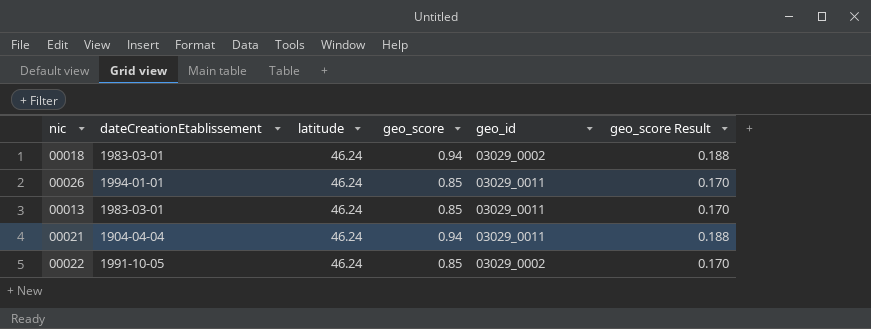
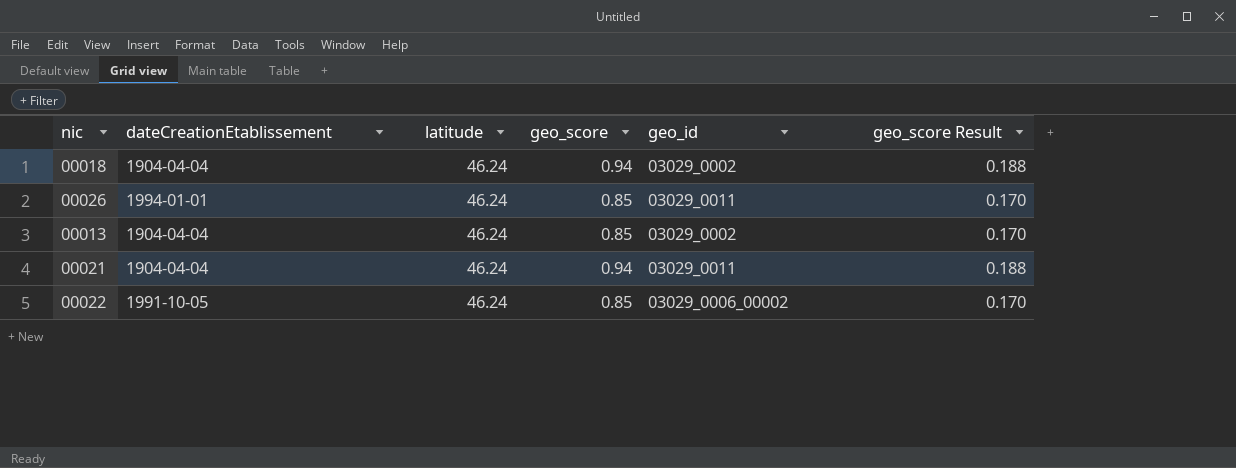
00018 | dateCreationEtablissement: 1983-03-01 -> 1904-04-04
00013 | dateCreationEtablissement: 1983-03-01 -> 1904-04-04
00013 | geo_id: 03029_0011 -> 03029_0002
00022 | geo_id: 03029_0002 -> 03029_0006_00002

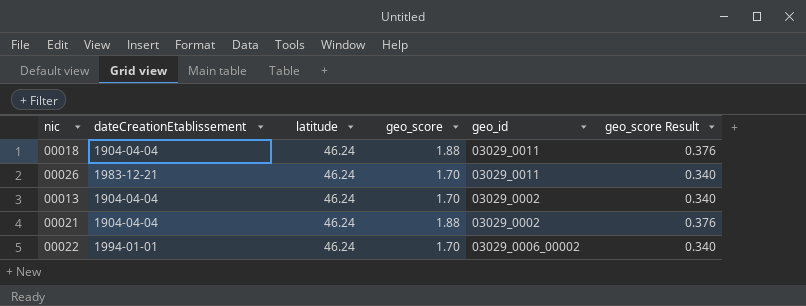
00018 | geo_score: 0.94 -> 1.88
00018 | geo_id: 03029_0002 -> 03029_0011
00018 | geo_score Result: 0.188 -> 0.376
00026 | dateCreationEtablissement: 1994-01-01 -> 1983-12-21
00026 | geo_score: 0.85 -> 1.70
00026 | geo_score Result: 0.170 -> 0.340
00013 | geo_score: 0.85 -> 1.70
00013 | geo_score Result: 0.170 -> 0.340
00021 | geo_score: 0.94 -> 1.88
00021 | geo_id: 03029_0011 -> 03029_0002
00021 | geo_score Result: 0.188 -> 0.376
00022 | dateCreationEtablissement: 1991-10-05 -> 1994-01-01
00022 | geo_score: 0.85 -> 1.70
00022 | geo_score Result: 0.170 -> 0.340

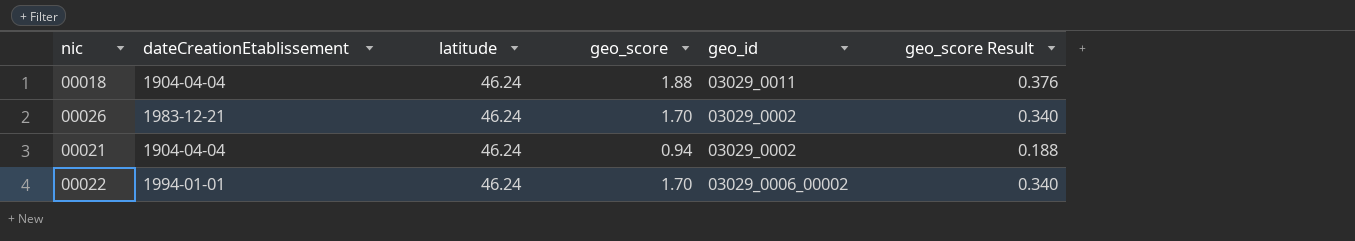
row 00013: 1904-04-04 | 46.24 | 1.70 | 03029_0002 | 0.340 -> none
00026 | geo_id: 03029_0011 -> 03029_0002
00021 | geo_score: 1.88 -> 0.94
00021 | geo_score Result: 0.376 -> 0.188

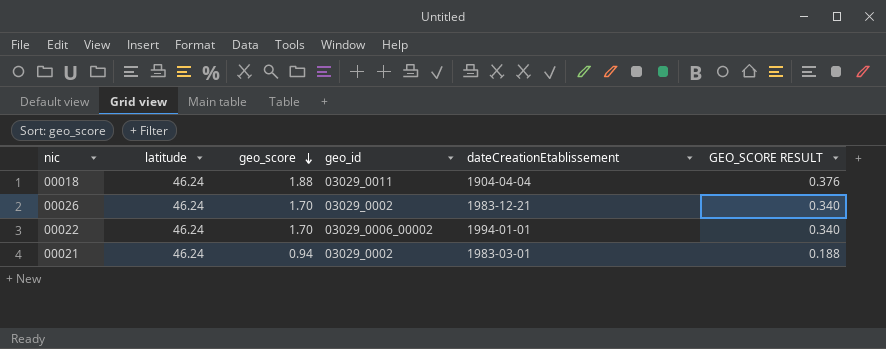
row order: none -> geo_score descending
column dateCreationEtablissement | position: 2 -> 5
column name: geo_score Result -> GEO_SCORE RESULT
00021 | dateCreationEtablissement: 1904-04-04 -> 1983-03-01

